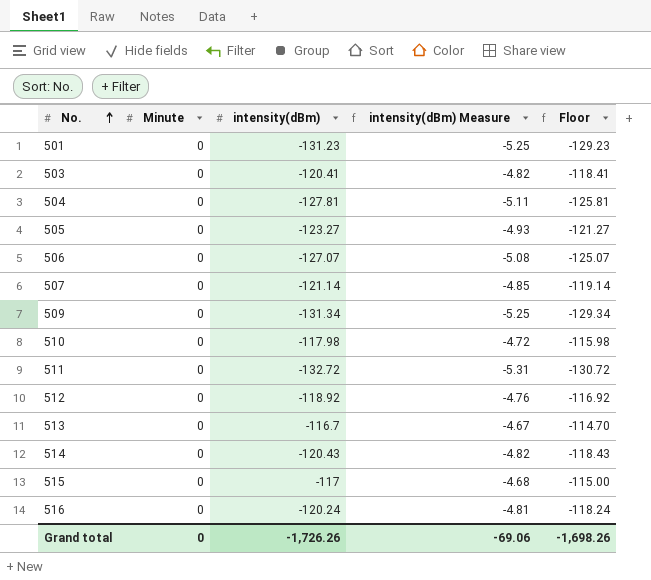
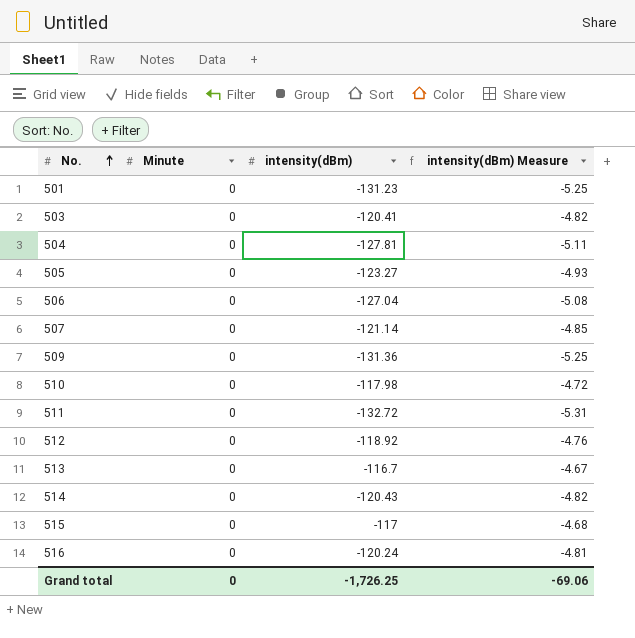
column Floor | formula: [intensity(dBm)] + 2 -> none
506 | intensity(dBm): -127.07 -> -127.04
509 | intensity(dBm): -131.34 -> -131.36
Grand total | intensity(dBm): -1,726.26 -> -1,726.25

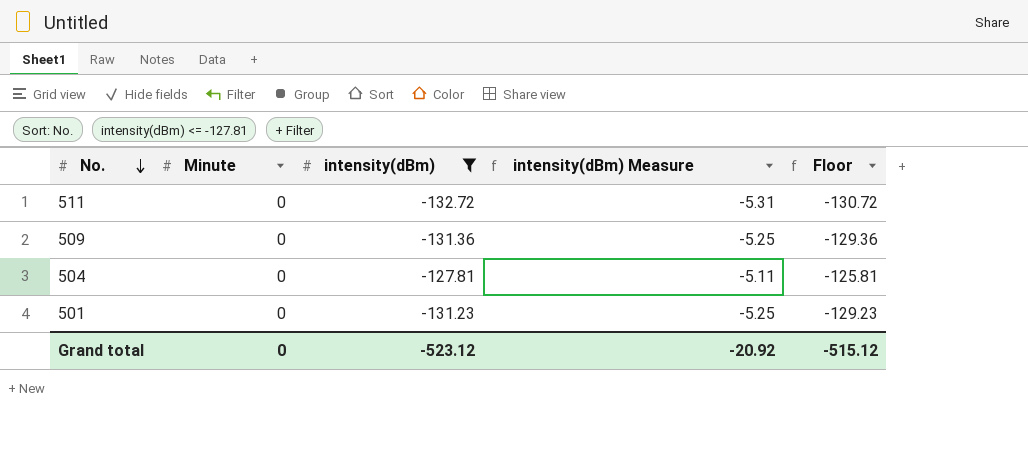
filter: none -> intensity(dBm) <= -127.81
row order: No. ascending -> No. descending
column Floor | formula: none -> [intensity(dBm)] + 2
Grand total | intensity(dBm): -1,726.25 -> -523.12
Grand total | intensity(dBm) Measure: -69.06 -> -20.92

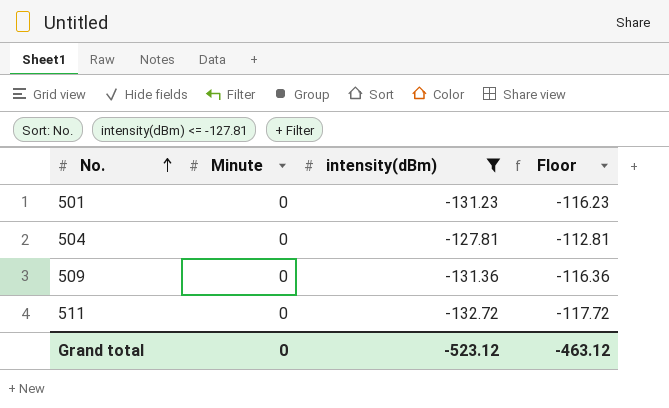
row order: No. descending -> No. ascending
column intensity(dBm) Measure | formula: [intensity(dBm)] * 0.04 -> none
column Floor | formula: [intensity(dBm)] + 2 -> [intensity(dBm)] + 15
Grand total | Floor: -515.12 -> -463.12

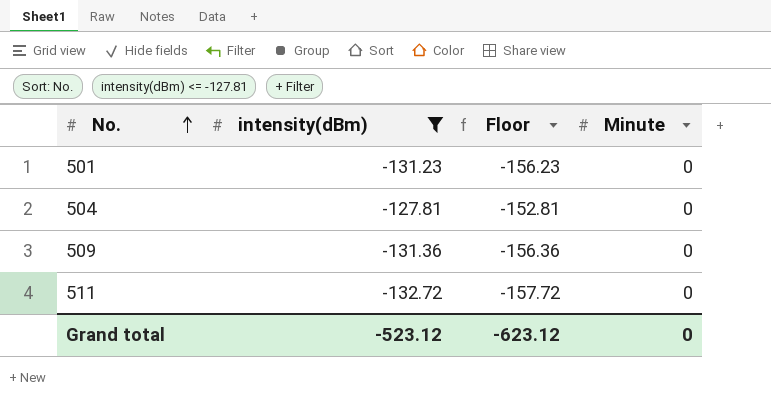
column Floor | formula: [intensity(dBm)] + 15 -> [intensity(dBm)] - 25
column Minute | position: 2 -> 4
Grand total | Floor: -463.12 -> -623.12

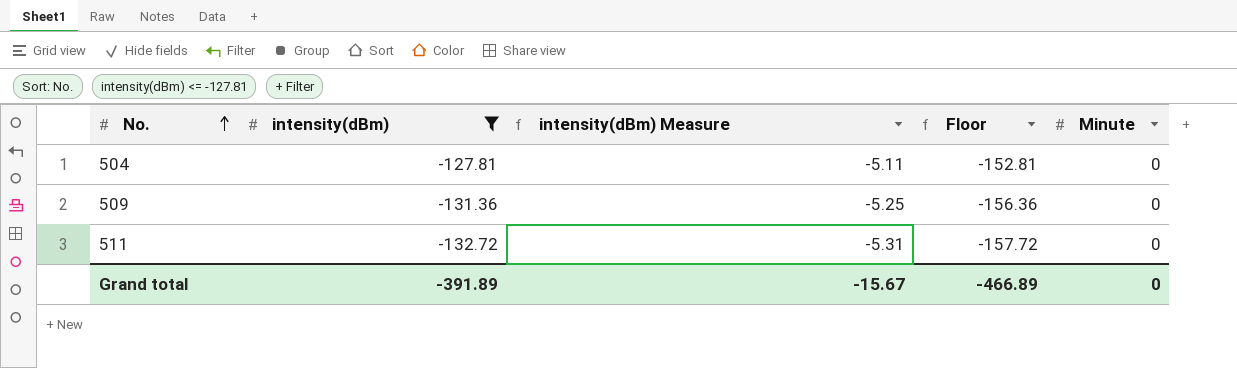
column intensity(dBm) Measure | formula: none -> [intensity(dBm)] * 0.04
row 501: -131.23 | -156.23 | 0 -> none
Grand total | intensity(dBm): -523.12 -> -391.89
Grand total | Floor: -623.12 -> -466.89

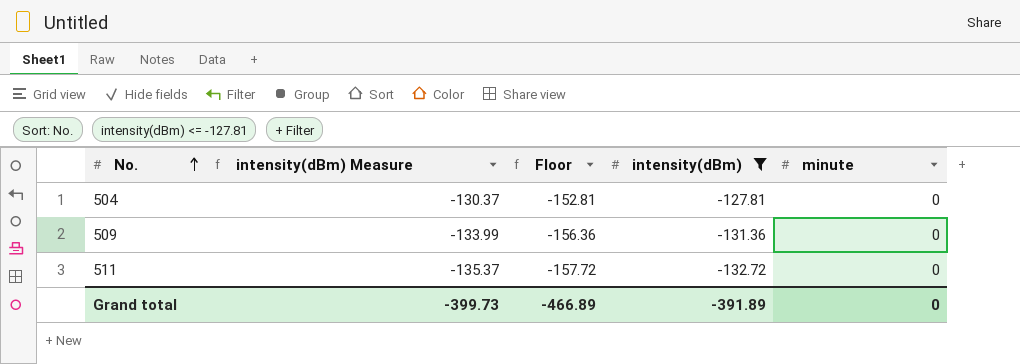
column intensity(dBm) Measure | formula: [intensity(dBm)] * 0.04 -> [intensity(dBm)] * 1.02
column intensity(dBm) | position: 2 -> 4
column name: Minute -> minute
Grand total | intensity(dBm) Measure: -15.67 -> -399.73

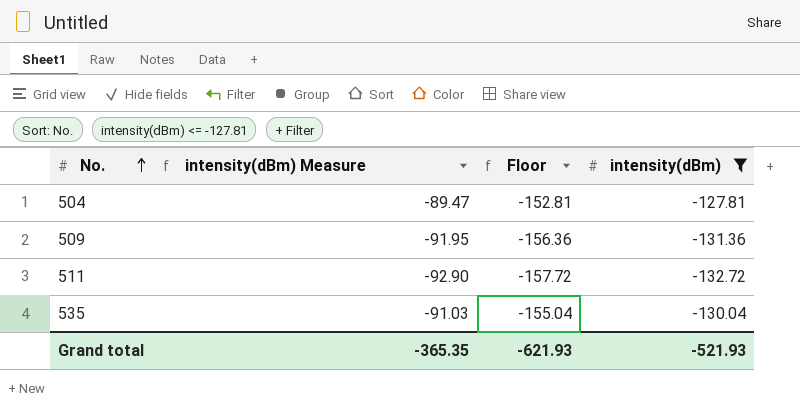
column minute | position: 5 -> none
column intensity(dBm) Measure | formula: [intensity(dBm)] * 1.02 -> [intensity(dBm)] * 0.7
row 535: none -> -91.03 | -155.04 | -130.04
Grand total | intensity(dBm) Measure: -399.73 -> -365.35
Grand total | Floor: -466.89 -> -621.93
Grand total | intensity(dBm): -391.89 -> -521.93

